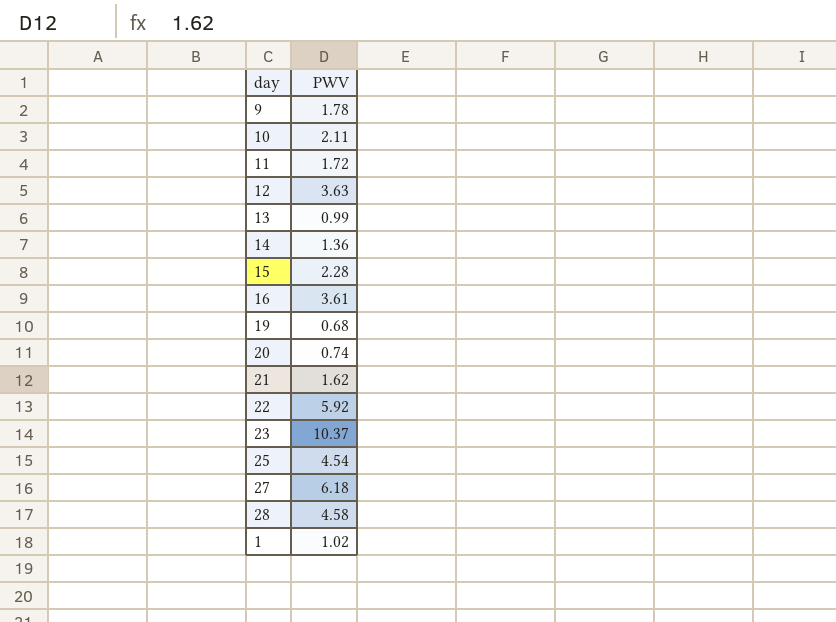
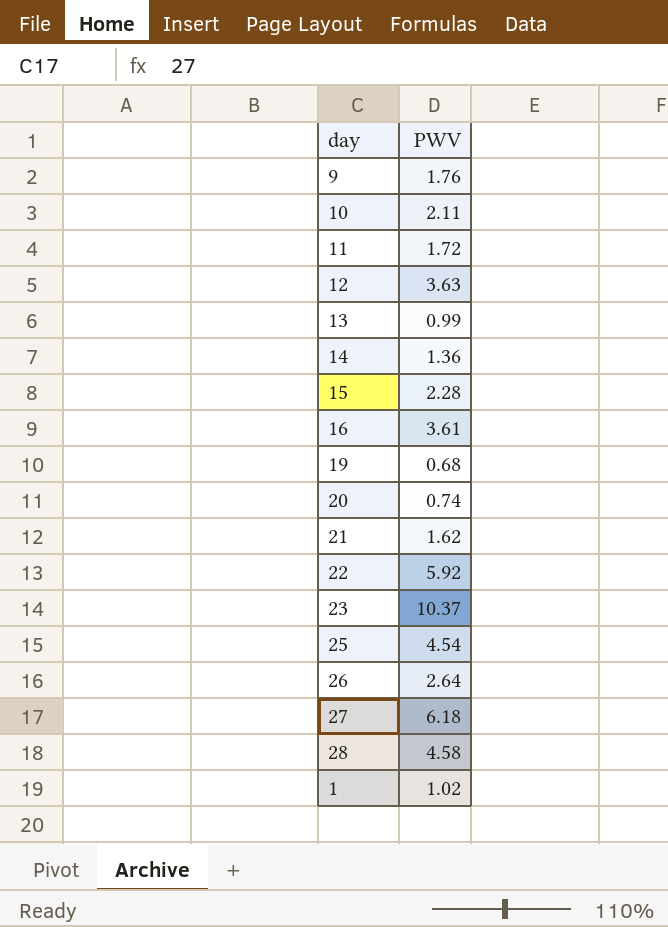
9 | PWV: 1.78 -> 1.76
row 26: none -> 2.64

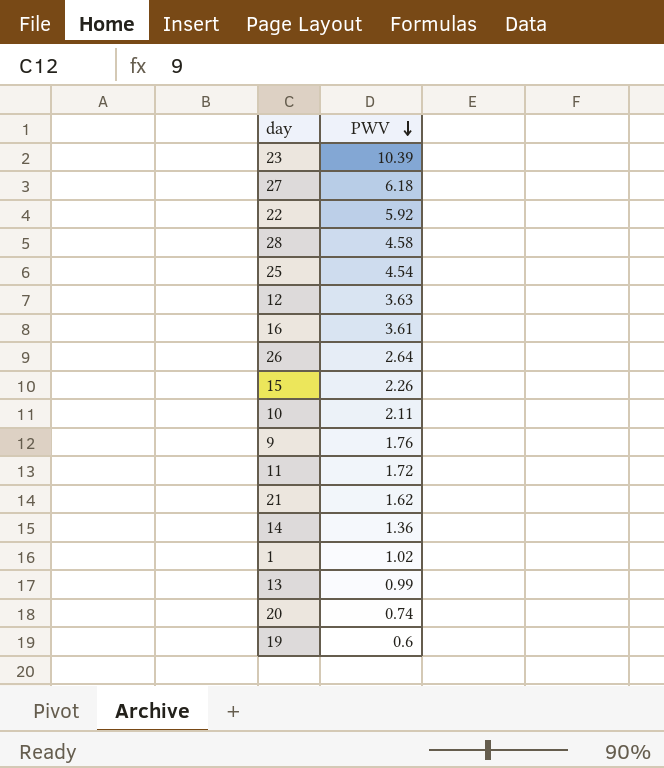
row order: none -> PWV descending
23 | PWV: 10.37 -> 10.39
15 | PWV: 2.28 -> 2.26
19 | PWV: 0.68 -> 0.6

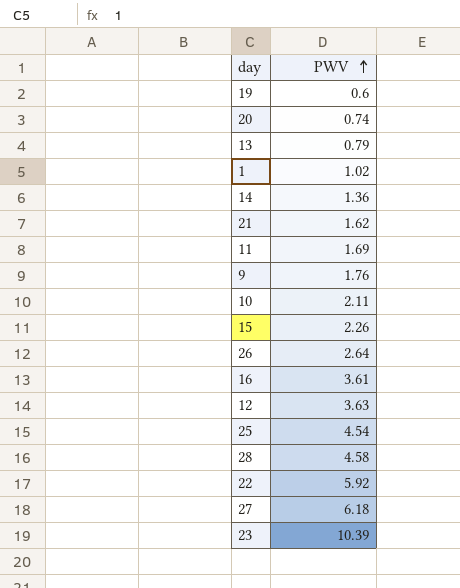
row order: PWV descending -> PWV ascending
13 | PWV: 0.99 -> 0.79
11 | PWV: 1.72 -> 1.69

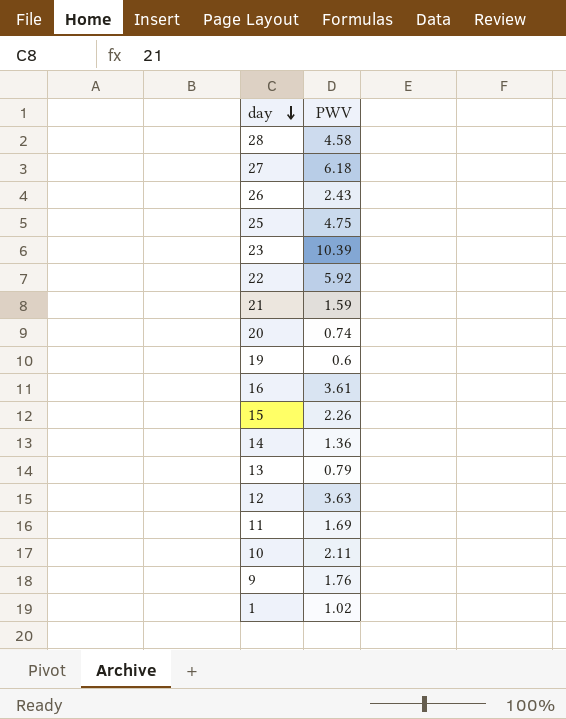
row order: PWV ascending -> day descending
26 | PWV: 2.64 -> 2.43
25 | PWV: 4.54 -> 4.75
21 | PWV: 1.62 -> 1.59

